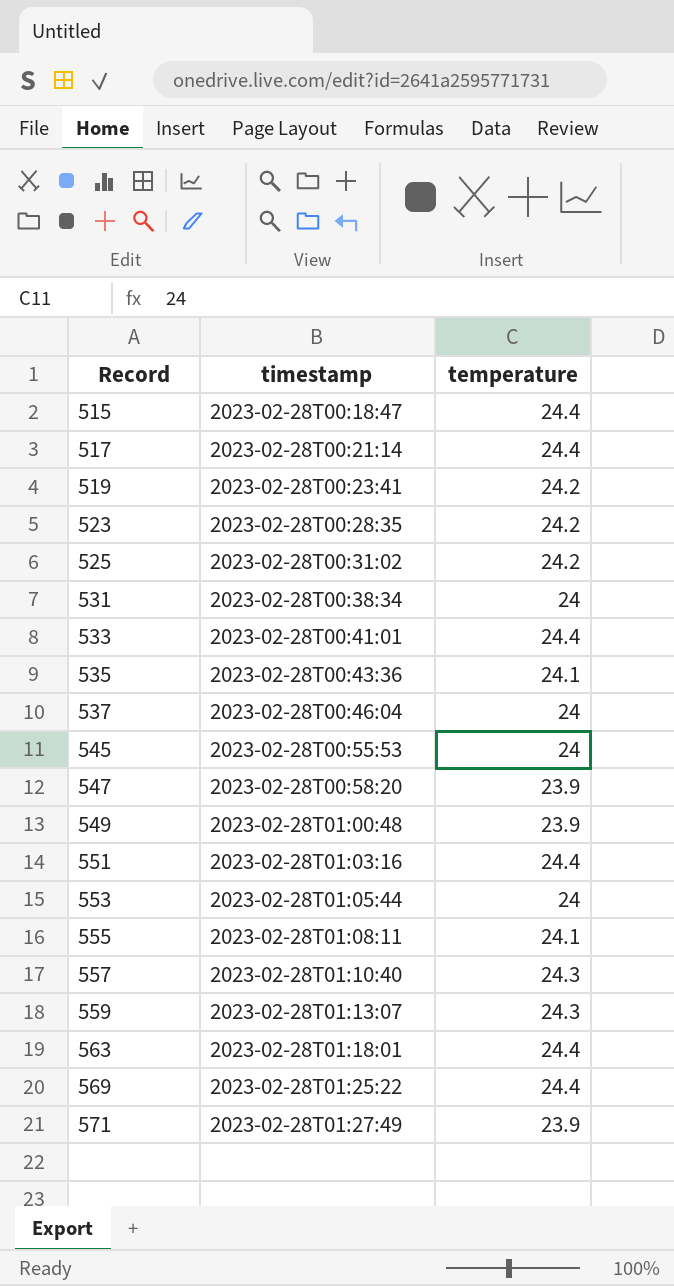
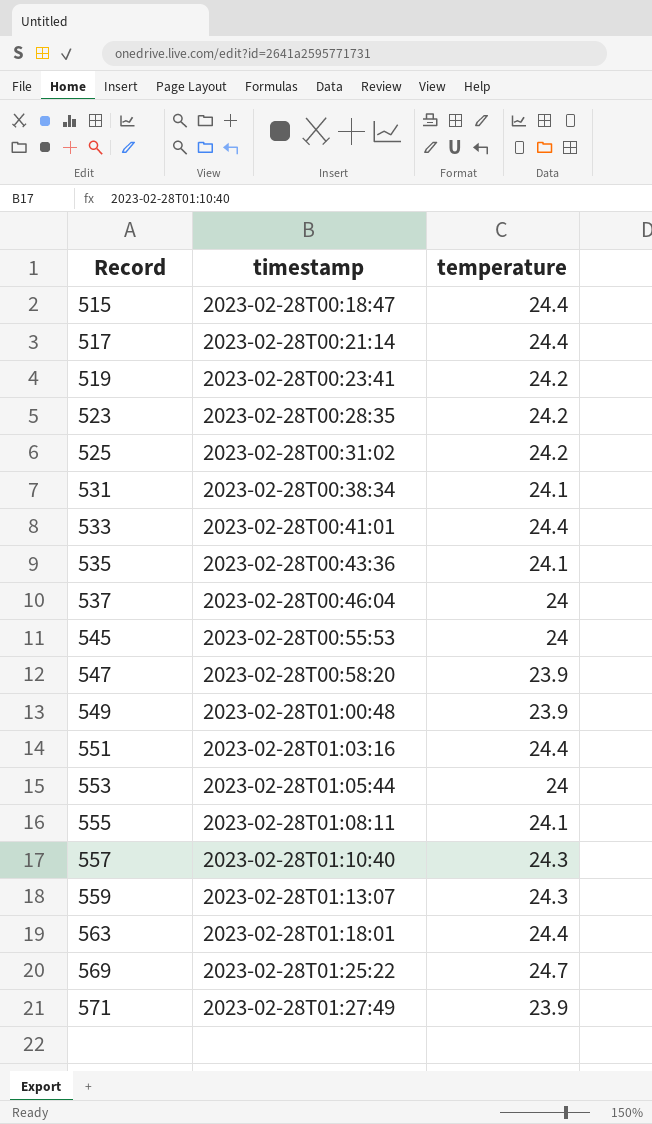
531 | temperature: 24 -> 24.1
569 | temperature: 24.4 -> 24.7

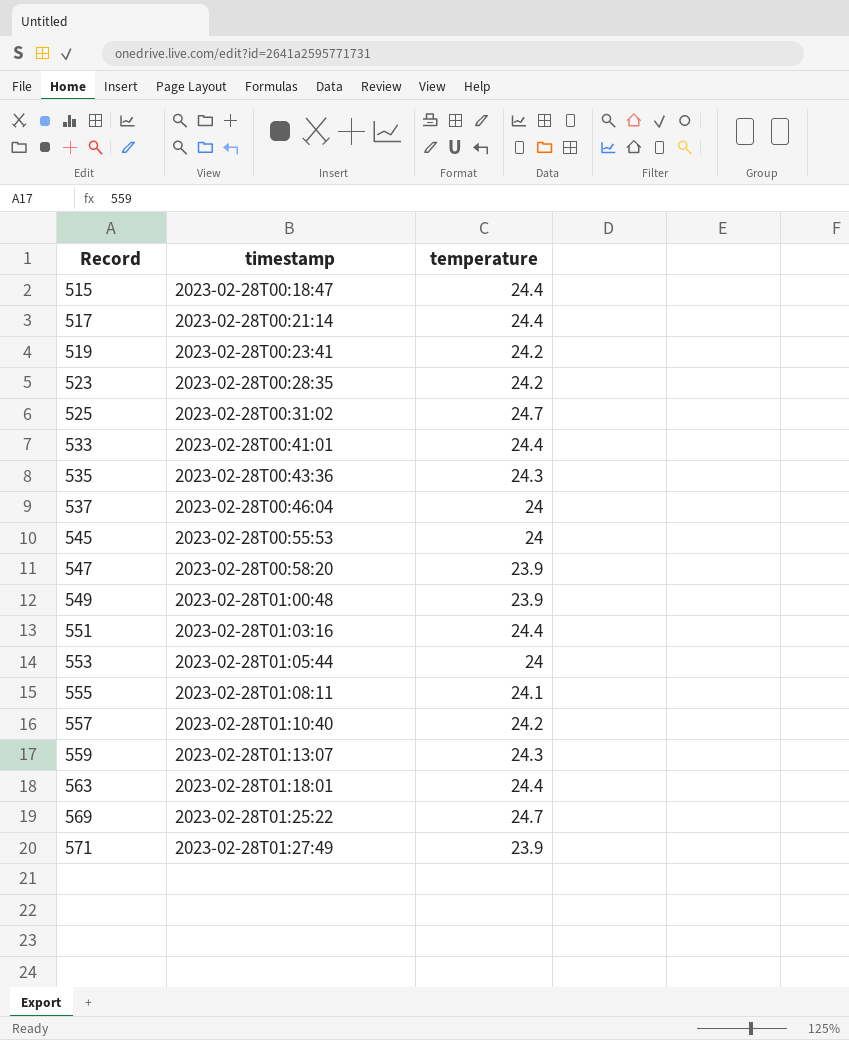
row 531: 2023-02-28T00:38:34 | 24.1 -> none
525 | temperature: 24.2 -> 24.7
535 | temperature: 24.1 -> 24.3
557 | temperature: 24.3 -> 24.2

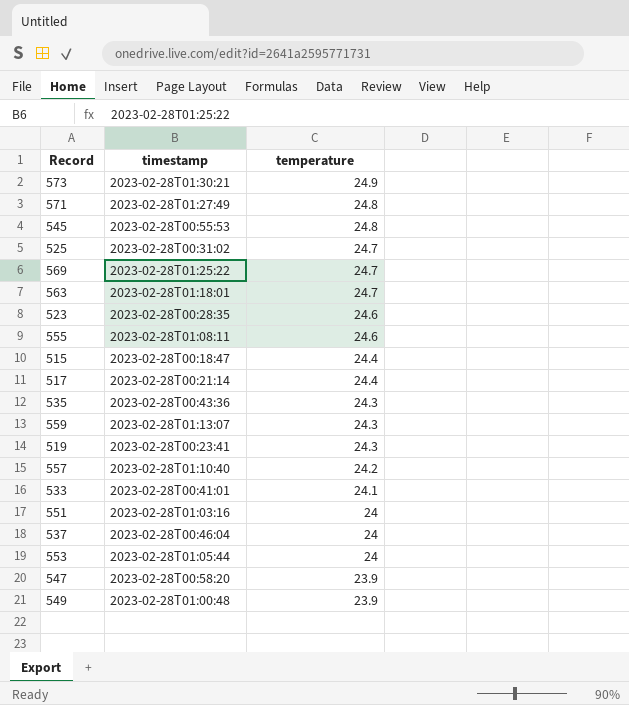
row order: Record ascending -> temperature descending
row 573: none -> 2023-02-28T01:30:21 | 24.9
571 | temperature: 23.9 -> 24.8
545 | temperature: 24 -> 24.8
563 | temperature: 24.4 -> 24.7
523 | temperature: 24.2 -> 24.6
555 | temperature: 24.1 -> 24.6
519 | temperature: 24.2 -> 24.3
533 | temperature: 24.4 -> 24.1
551 | temperature: 24.4 -> 24

